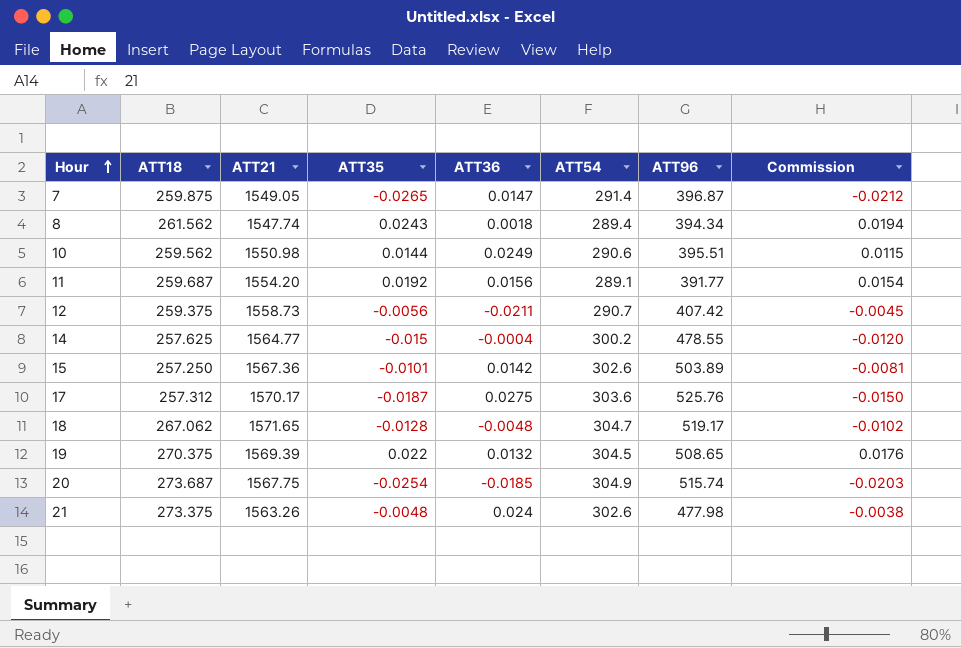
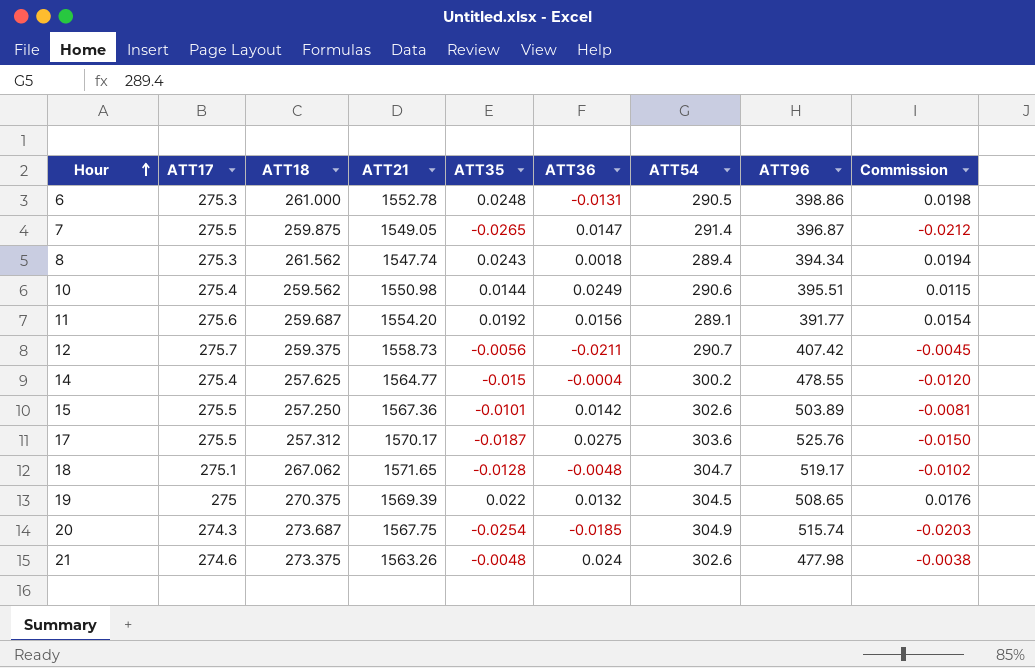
column ATT17 | position: none -> 2
row 6: none -> 275.3 | 261.000 | 1552.78 | 0.0248 | -0.0131 | 290.5 | 398.86 | 0.0198

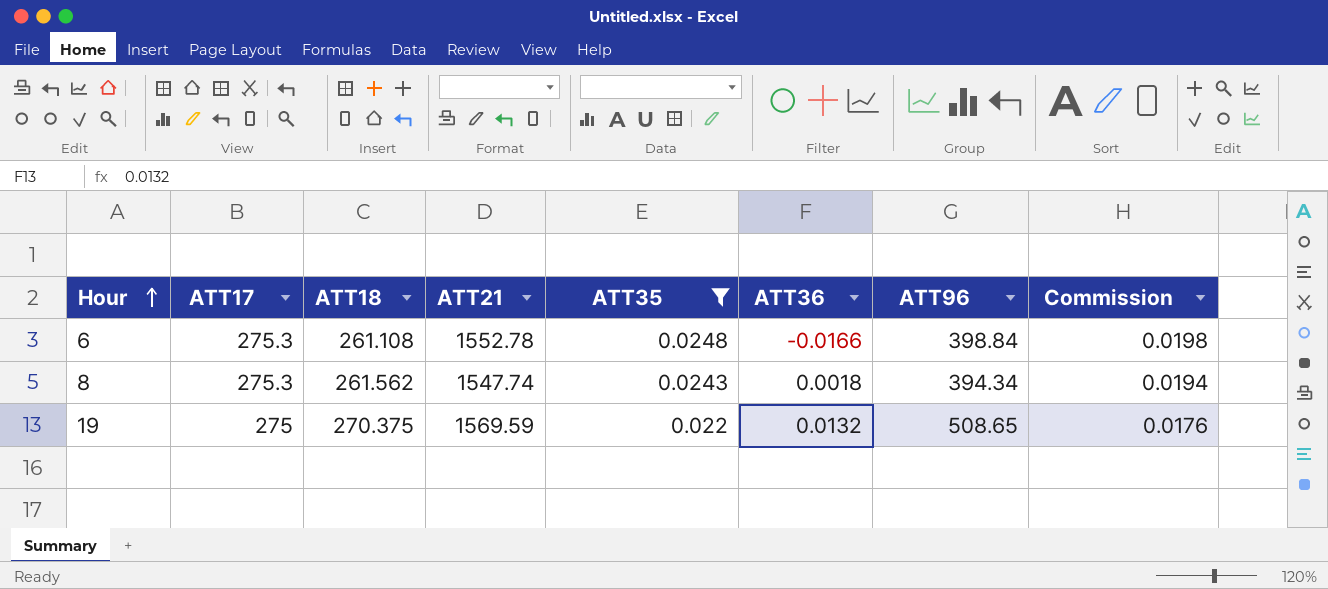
filter: none -> ATT35 >= 0.022
column ATT54 | position: 7 -> none
6 | ATT18: 261.000 -> 261.108
6 | ATT36: -0.0131 -> -0.0166
6 | ATT96: 398.86 -> 398.84
19 | ATT21: 1569.39 -> 1569.59

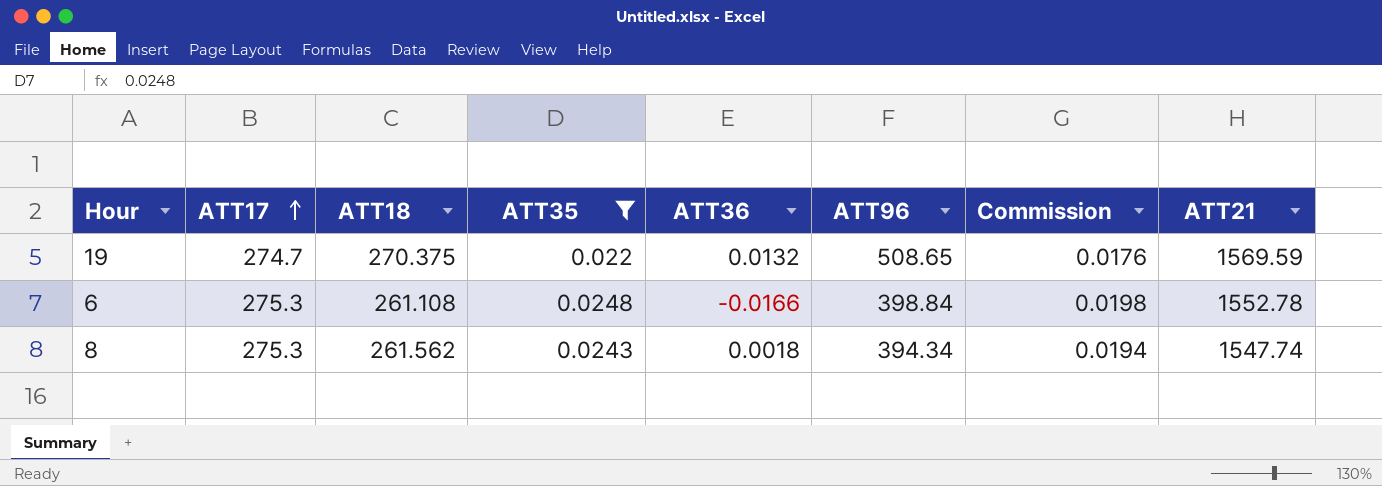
row order: Hour ascending -> ATT17 ascending
column ATT21 | position: 4 -> 8
19 | ATT17: 275 -> 274.7

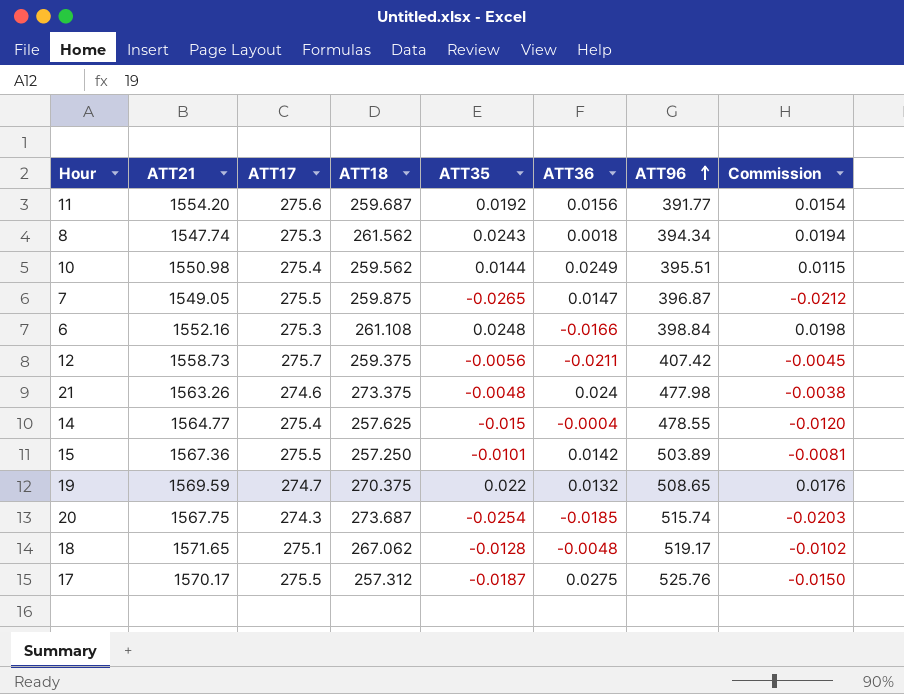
filter: ATT35 >= 0.022 -> none
row order: ATT17 ascending -> ATT96 ascending
column ATT21 | position: 8 -> 2
6 | ATT21: 1552.78 -> 1552.16

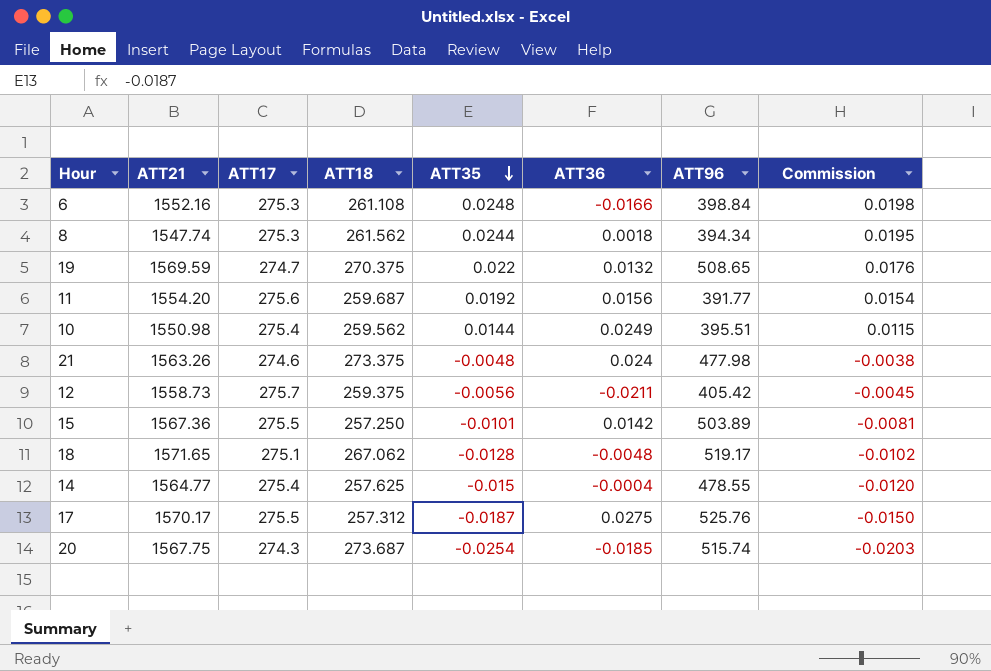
row order: ATT96 ascending -> ATT35 descending
row 7: 1549.05 | 275.5 | 259.875 | -0.0265 | 0.0147 | 396.87 | -0.0212 -> none
8 | ATT35: 0.0243 -> 0.0244
8 | Commission: 0.0194 -> 0.0195
12 | ATT96: 407.42 -> 405.42

